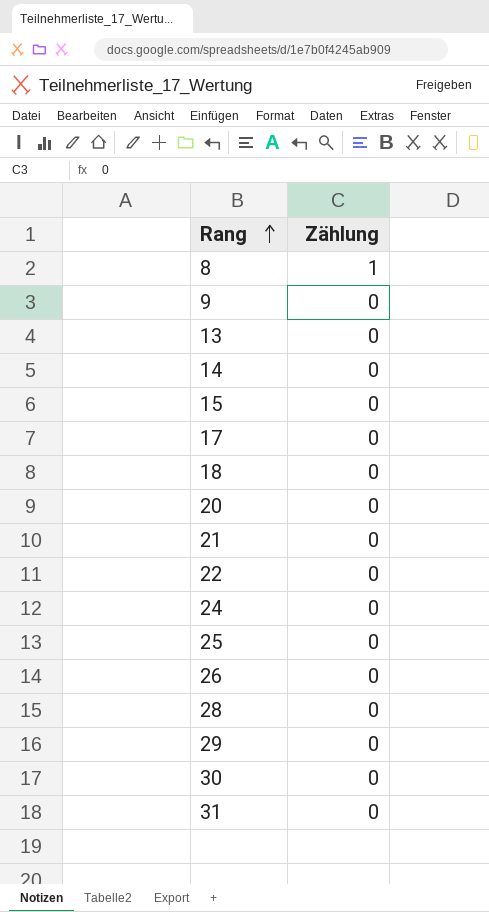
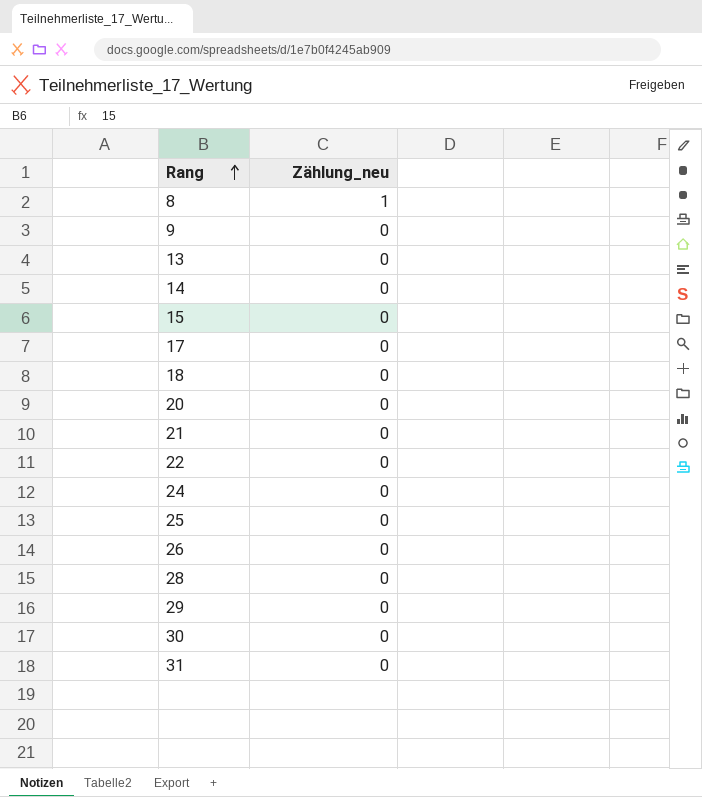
column name: Zählung -> Zählung_neu

